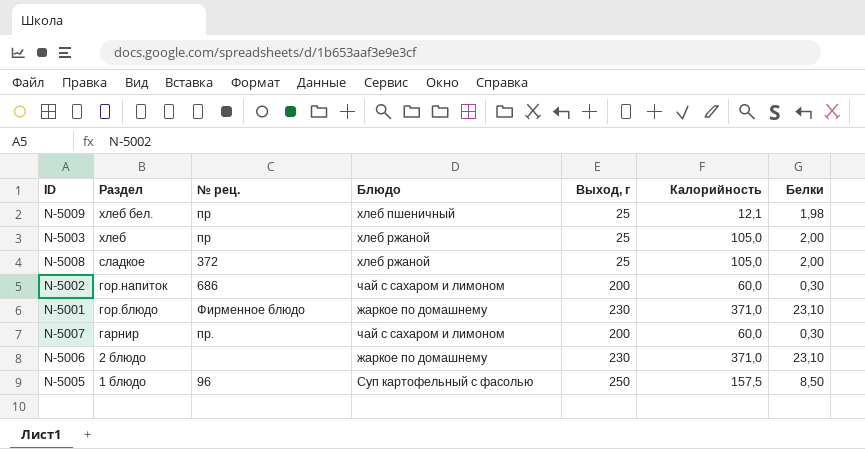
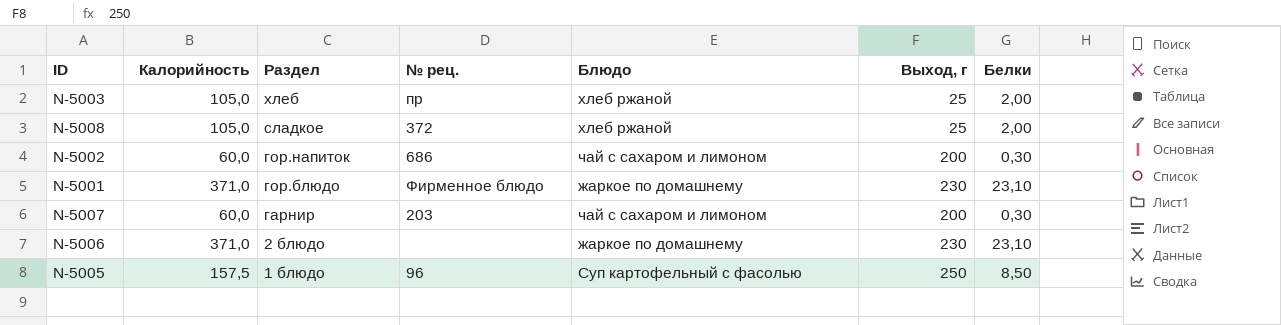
column Калорийность | position: 6 -> 2
row N-5009: хлеб бел. | пр | хлеб пшеничный | 25 | 12,1 | 1,98 -> none
N-5007 | № рец.: пр. -> 203

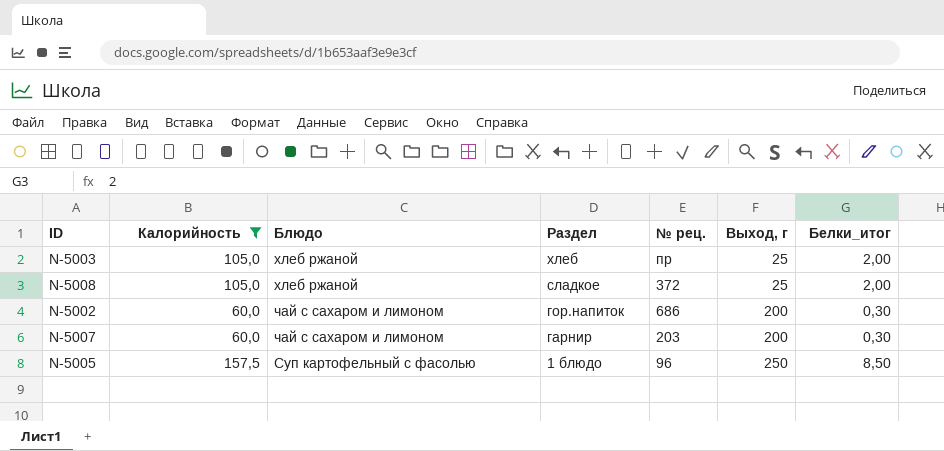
filter: none -> Калорийность != 371,0
column Блюдо | position: 5 -> 3
column name: Белки -> Белки_итог

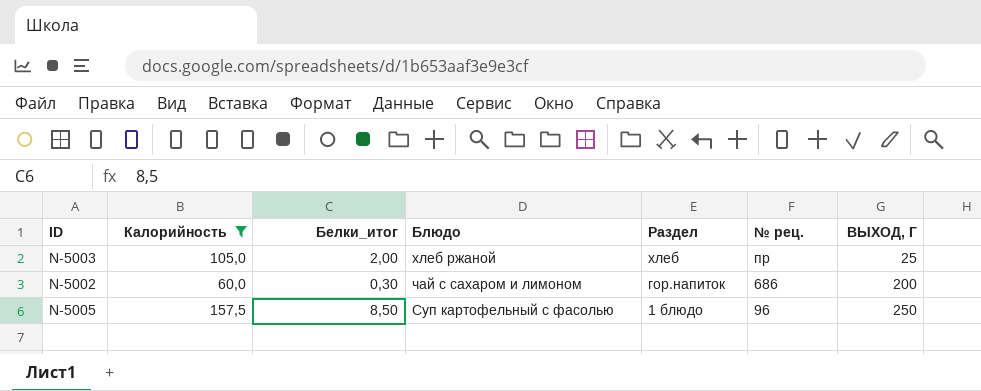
column Белки_итог | position: 7 -> 3
column name: Выход, г -> ВЫХОД, Г
row N-5008: 105,0 | хлеб ржаной | сладкое | 372 | 25 | 2,00 -> none
row N-5007: 60,0 | чай с сахаром и лимоном | гарнир | 203 | 200 | 0,30 -> none

